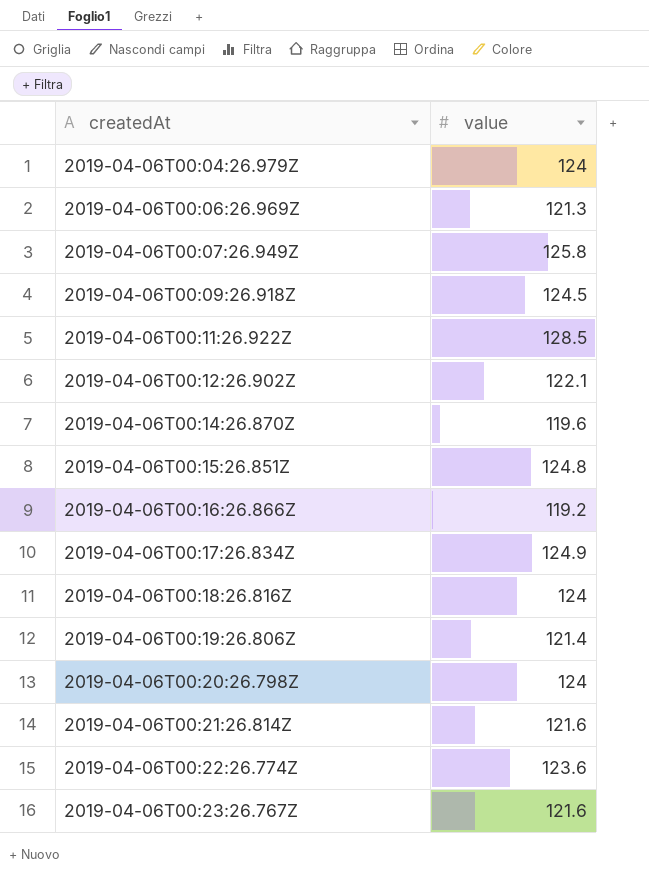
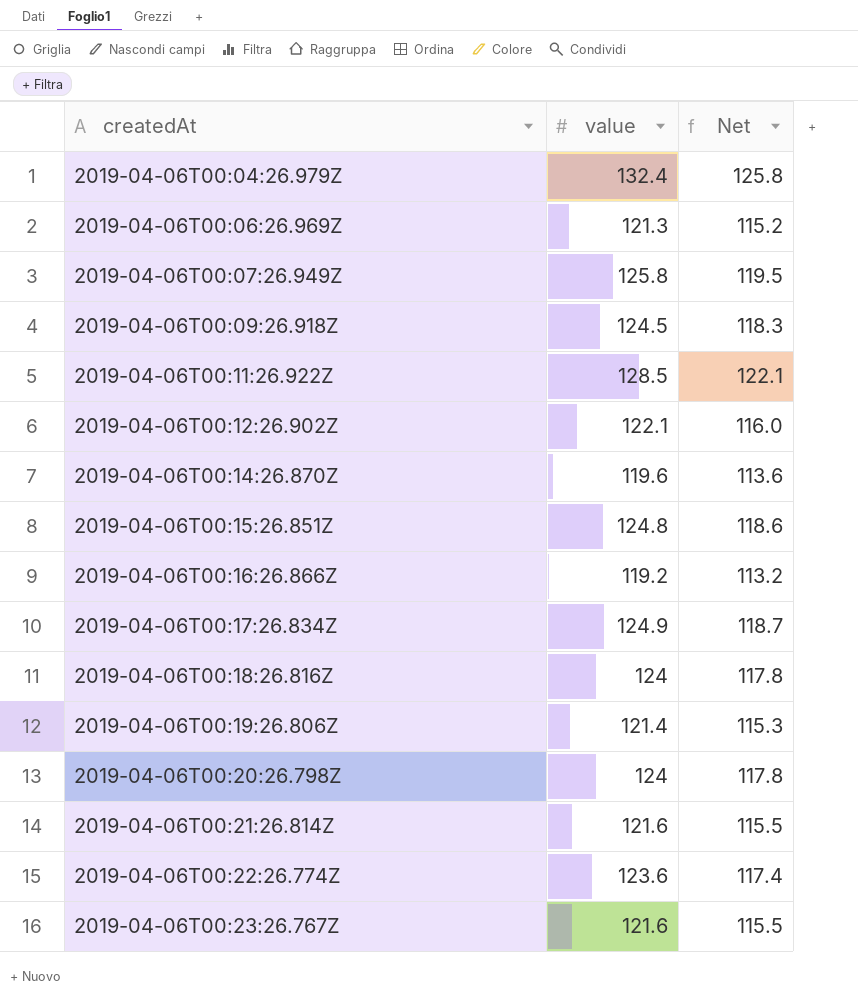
column Net | formula: none -> [value] * 0.95
2019-04-06T00:04:26.979Z | value: 124 -> 132.4

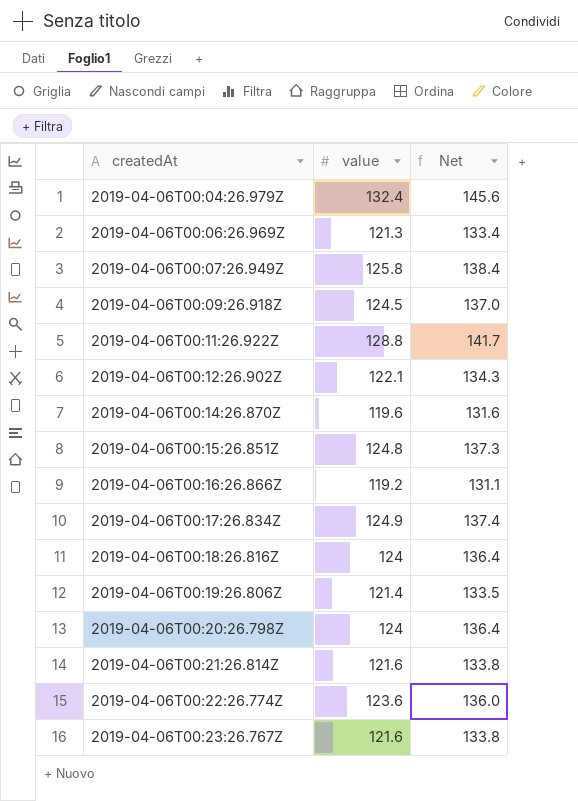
column Net | formula: [value] * 0.95 -> [value] * 1.1
2019-04-06T00:11:26.922Z | value: 128.5 -> 128.8

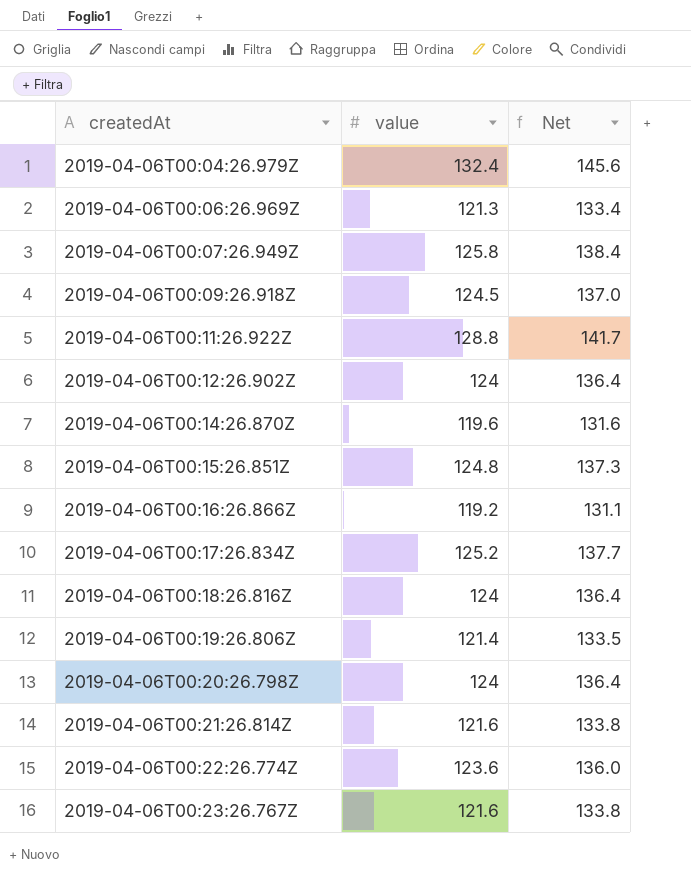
2019-04-06T00:12:26.902Z | value: 122.1 -> 124
2019-04-06T00:12:26.902Z | Net: 134.3 -> 136.4
2019-04-06T00:17:26.834Z | value: 124.9 -> 125.2
2019-04-06T00:17:26.834Z | Net: 137.4 -> 137.7

